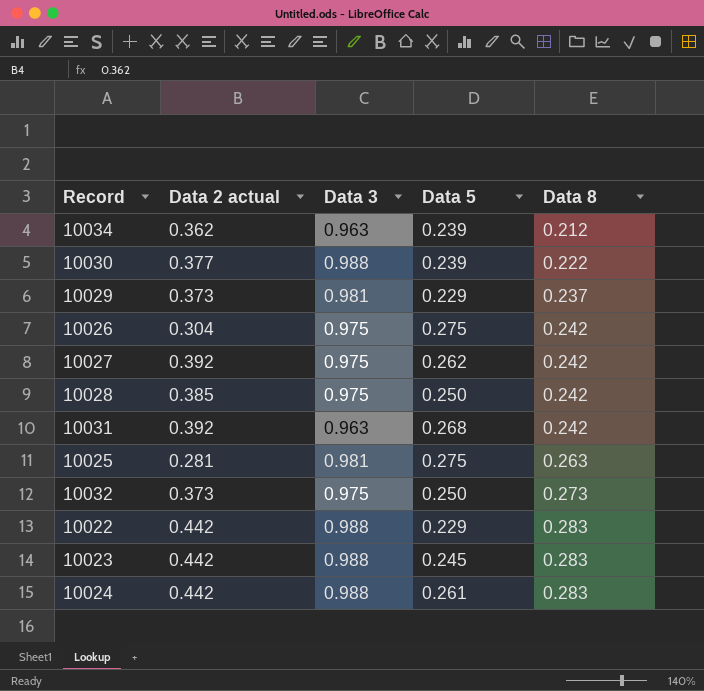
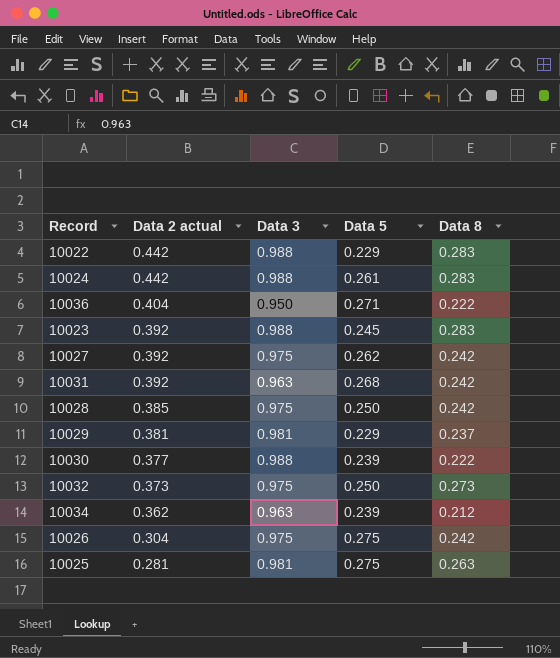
row order: Data 8 ascending -> Data 2 actual descending
row 10036: none -> 0.404 | 0.950 | 0.271 | 0.222
10023 | Data 2 actual: 0.442 -> 0.392
10029 | Data 2 actual: 0.373 -> 0.381

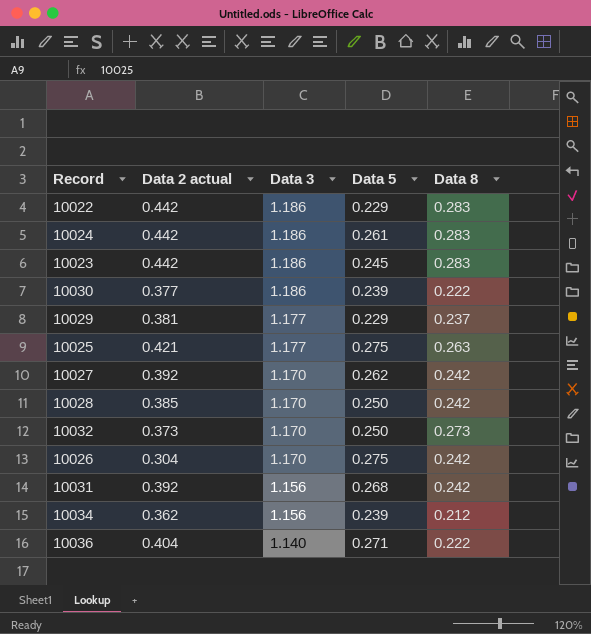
row order: Data 2 actual descending -> Data 3 descending
10022 | Data 3: 0.988 -> 1.186
10024 | Data 3: 0.988 -> 1.186
10023 | Data 2 actual: 0.392 -> 0.442
10023 | Data 3: 0.988 -> 1.186
10030 | Data 3: 0.988 -> 1.186
10029 | Data 3: 0.981 -> 1.177
10025 | Data 2 actual: 0.281 -> 0.421
10025 | Data 3: 0.981 -> 1.177
10027 | Data 3: 0.975 -> 1.170
10028 | Data 3: 0.975 -> 1.170
10032 | Data 3: 0.975 -> 1.170
10026 | Data 3: 0.975 -> 1.170
10031 | Data 3: 0.963 -> 1.156
10034 | Data 3: 0.963 -> 1.156
10036 | Data 3: 0.950 -> 1.140

